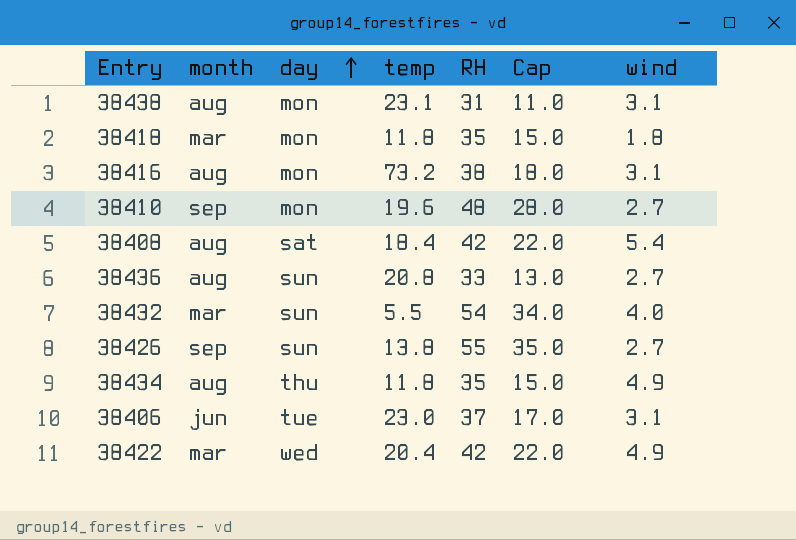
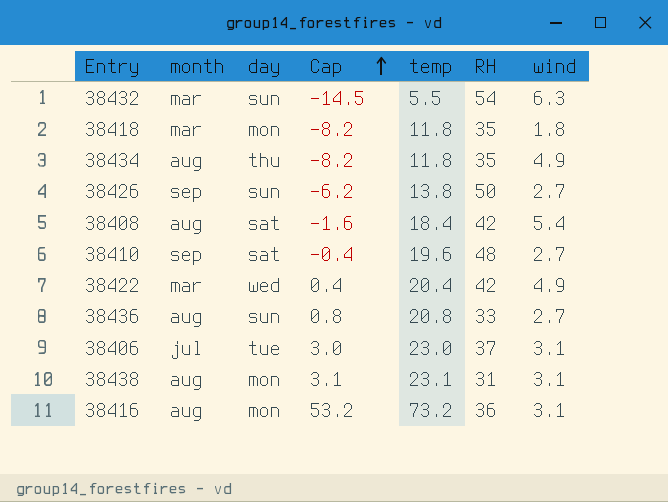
row order: day ascending -> Cap ascending
column Cap | formula: [RH] - 20 -> [temp] - 20
column Cap | position: 6 -> 4
38432 | wind: 4.0 -> 6.3
38426 | RH: 55 -> 50
38410 | day: mon -> sat
38406 | month: jun -> jul
38416 | RH: 38 -> 36

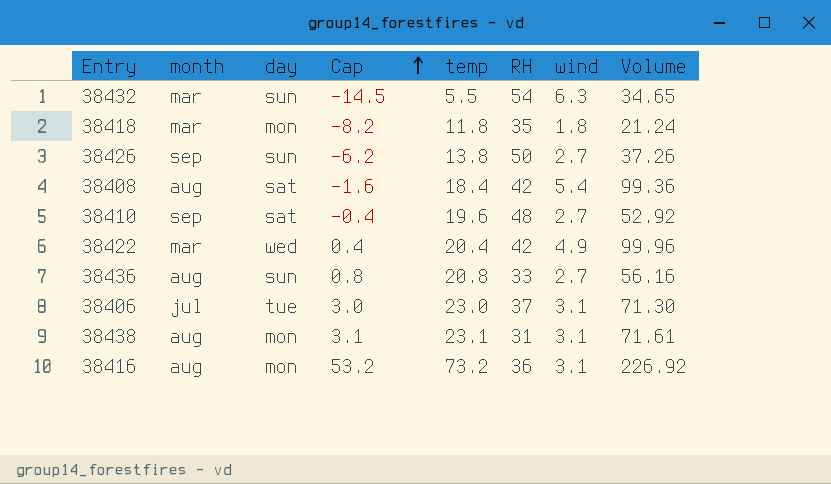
column Volume | formula: none -> [temp] * [wind]
row 38434: aug | thu | -8.2 | 11.8 | 35 | 4.9 -> none

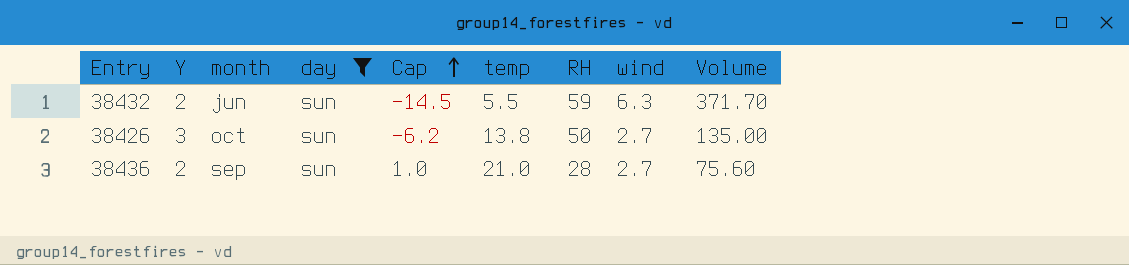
filter: none -> day = sun
column Y | position: none -> 2
column Volume | formula: [temp] * [wind] -> [RH] * [wind]
38432 | month: mar -> jun
38432 | RH: 54 -> 59
38426 | month: sep -> oct
38436 | month: aug -> sep
38436 | Cap: 0.8 -> 1.0
38436 | temp: 20.8 -> 21.0
38436 | RH: 33 -> 28

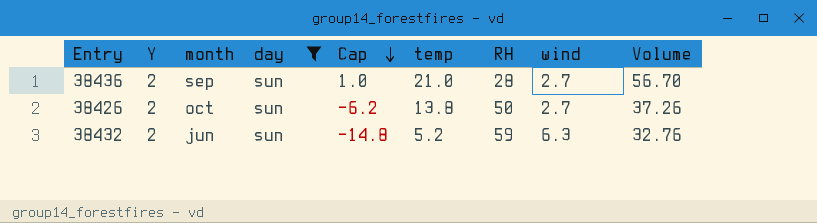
row order: Cap ascending -> Cap descending
column Volume | formula: [RH] * [wind] -> [temp] * [wind]
38426 | Y: 3 -> 2
38432 | Cap: -14.5 -> -14.8
38432 | temp: 5.5 -> 5.2

